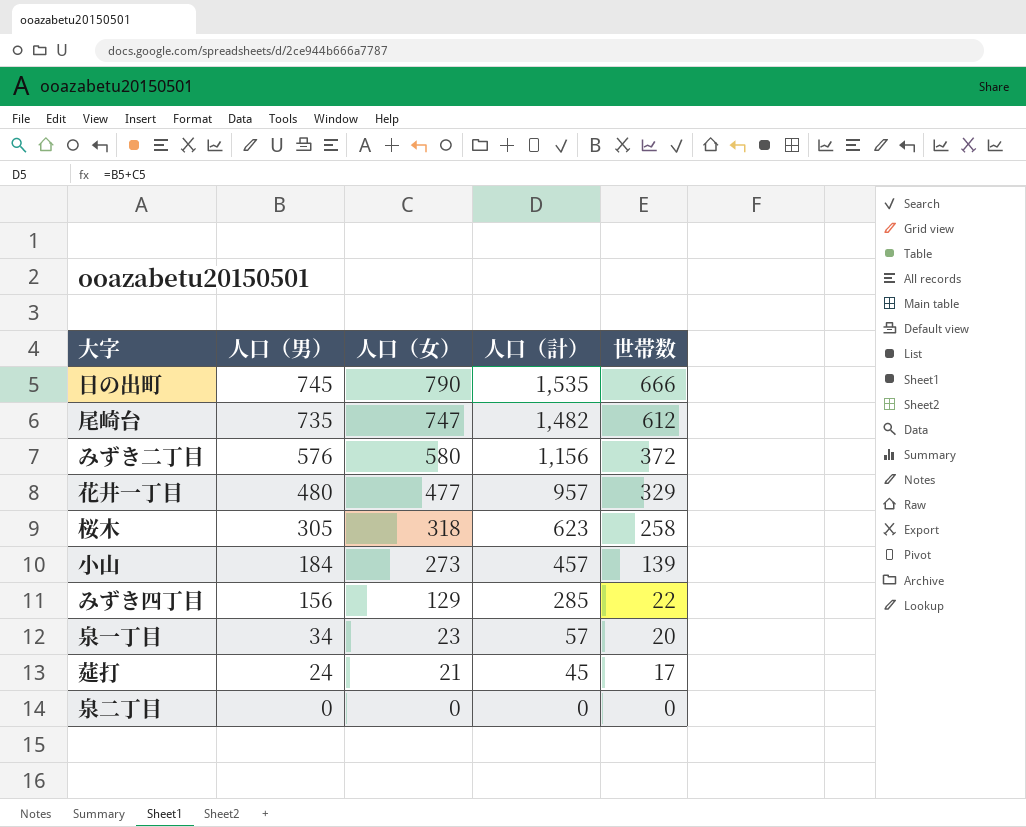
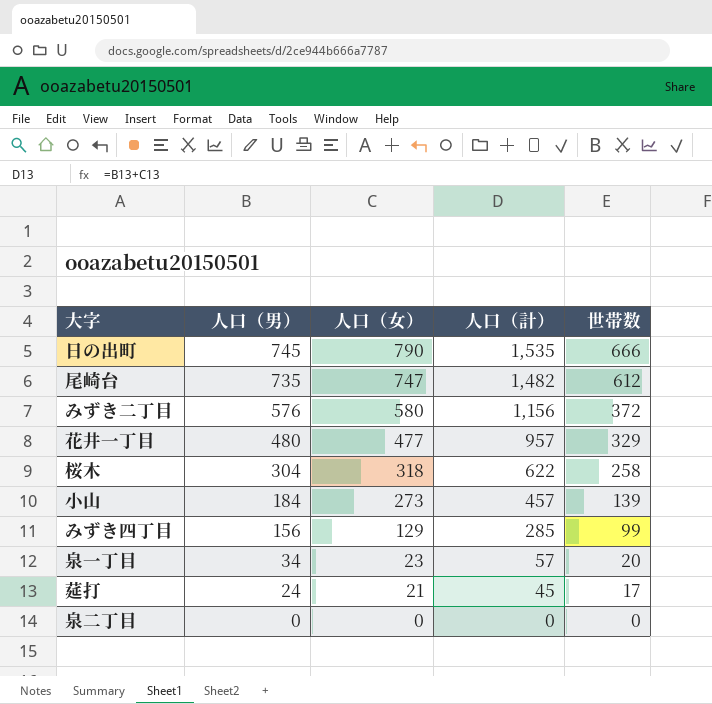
桜木 | 人口（男）: 305 -> 304
桜木 | 人口（計）: 623 -> 622
みずき四丁目 | 世帯数: 22 -> 99

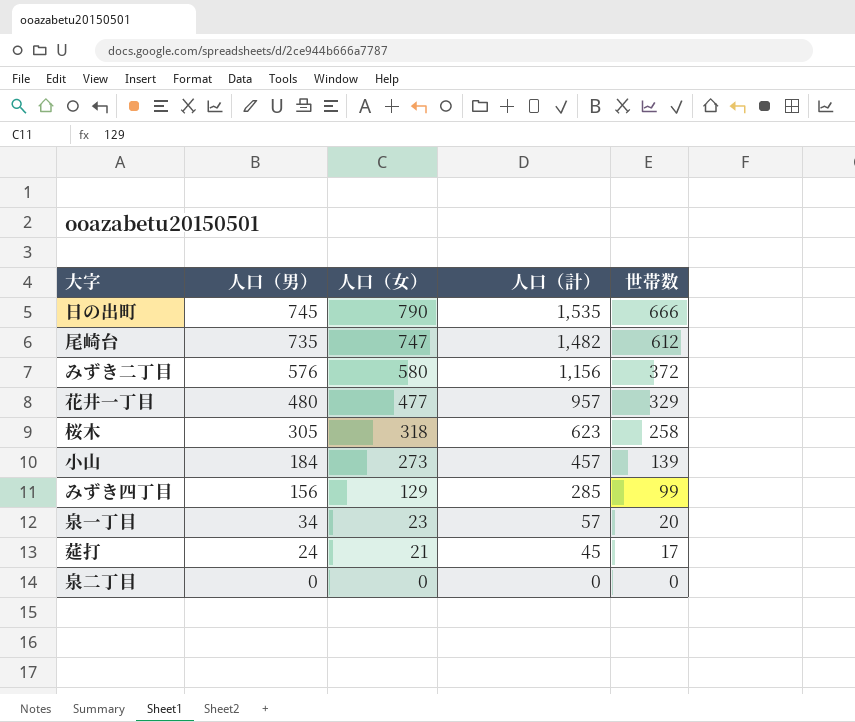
桜木 | 人口（男）: 304 -> 305
桜木 | 人口（計）: 622 -> 623

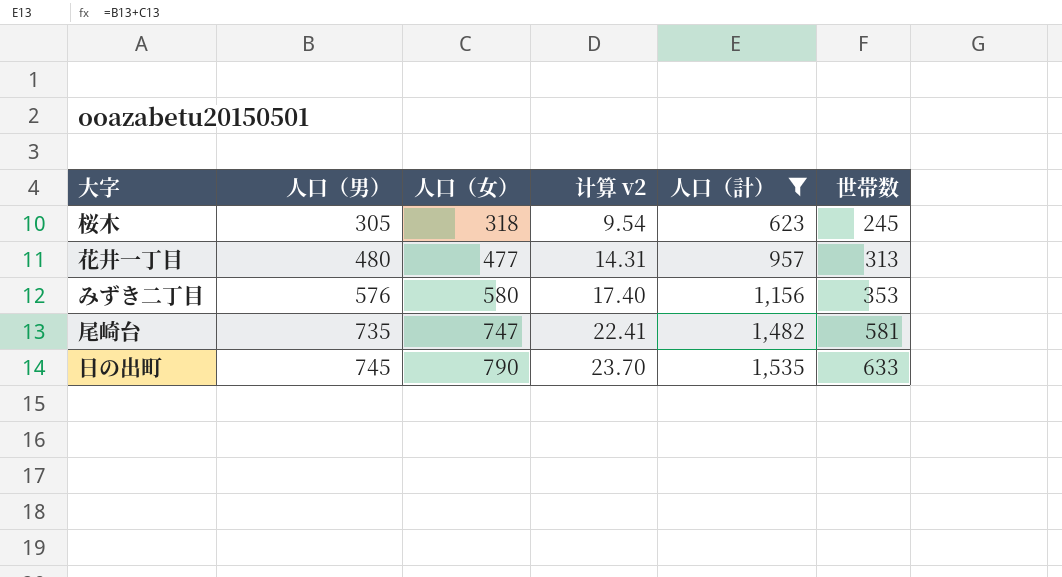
filter: none -> 人口（計） >= 623
row order: 人口（男） descending -> 人口（男） ascending
column 计算 v2 | formula: none -> [人口（女）] * 0.03
桜木 | 世帯数: 258 -> 245
花井一丁目 | 世帯数: 329 -> 313
みずき二丁目 | 世帯数: 372 -> 353
尾崎台 | 世帯数: 612 -> 581
日の出町 | 世帯数: 666 -> 633

